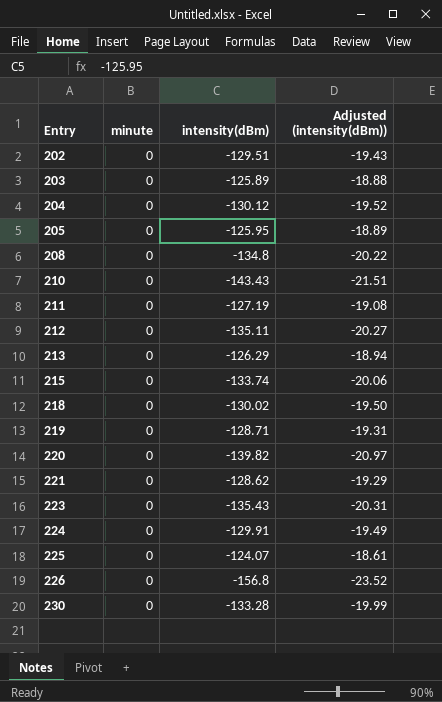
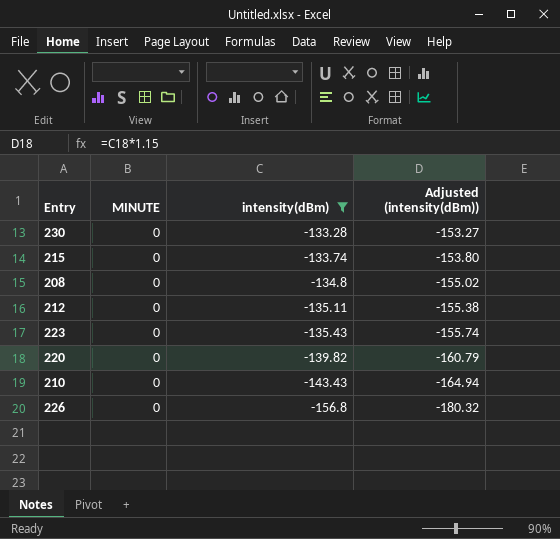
filter: none -> intensity(dBm) <= -133.28
row order: Entry ascending -> intensity(dBm) descending
column name: minute -> MINUTE
column Adjusted (intensity(dBm)) | formula: [intensity(dBm)] * 0.15 -> [intensity(dBm)] * 1.15

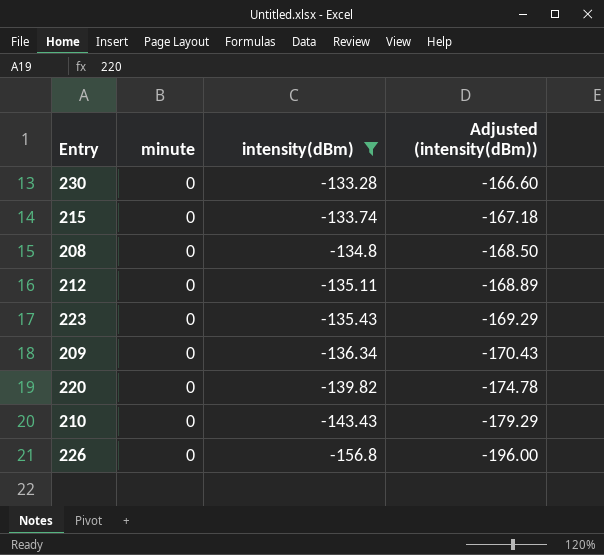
column name: MINUTE -> minute
column Adjusted (intensity(dBm)) | formula: [intensity(dBm)] * 1.15 -> [intensity(dBm)] * 1.25
row 209: none -> 0 | -136.34 | -170.43

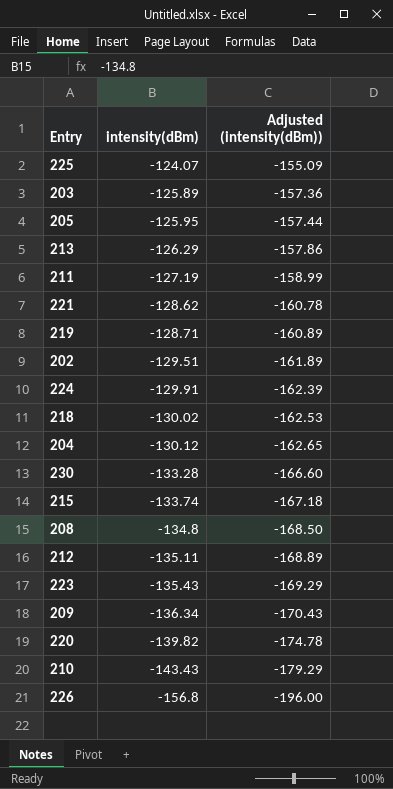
filter: intensity(dBm) <= -133.28 -> none
column minute | position: 2 -> none

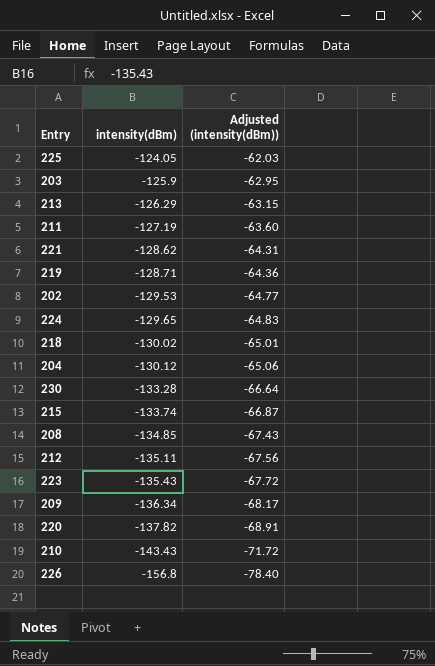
column Adjusted (intensity(dBm)) | formula: [intensity(dBm)] * 1.25 -> [intensity(dBm)] * 0.5
row 205: -125.95 | -157.44 -> none
225 | intensity(dBm): -124.07 -> -124.05
203 | intensity(dBm): -125.89 -> -125.9
202 | intensity(dBm): -129.51 -> -129.53
224 | intensity(dBm): -129.91 -> -129.65
208 | intensity(dBm): -134.8 -> -134.85
220 | intensity(dBm): -139.82 -> -137.82

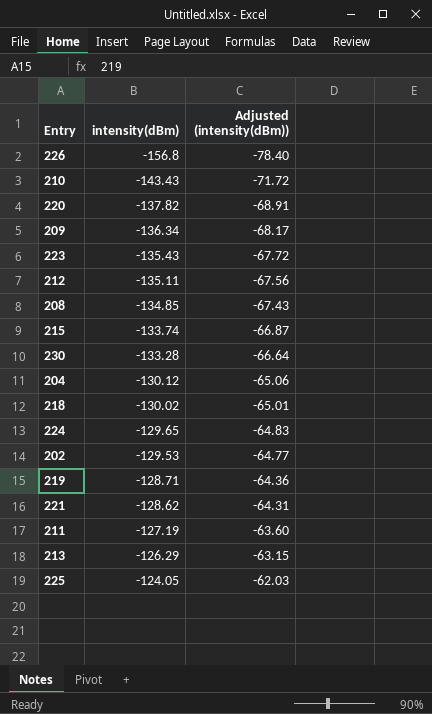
row order: intensity(dBm) descending -> intensity(dBm) ascending
row 203: -125.9 | -62.95 -> none

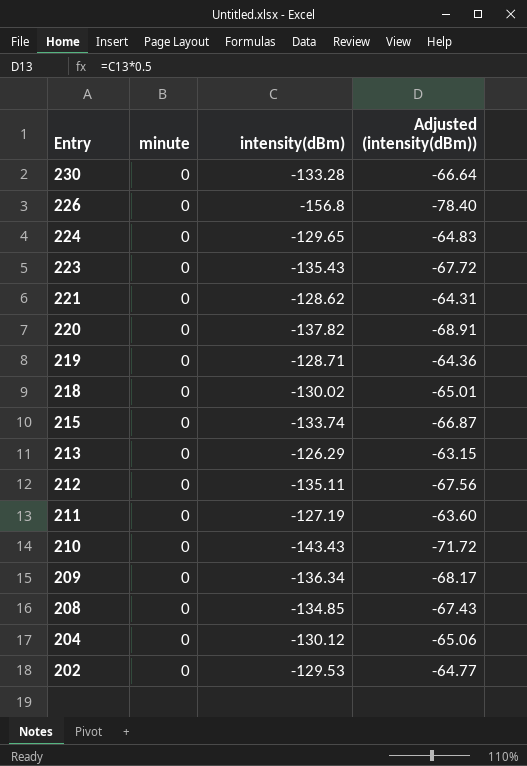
row order: intensity(dBm) ascending -> Entry descending
column minute | position: none -> 2
row 225: -124.05 | -62.03 -> none

